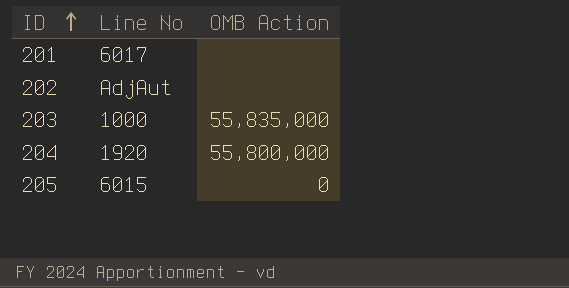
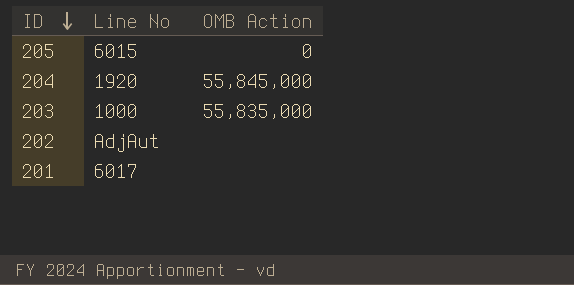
row order: ID ascending -> ID descending
204 | OMB Action: 55,800,000 -> 55,845,000

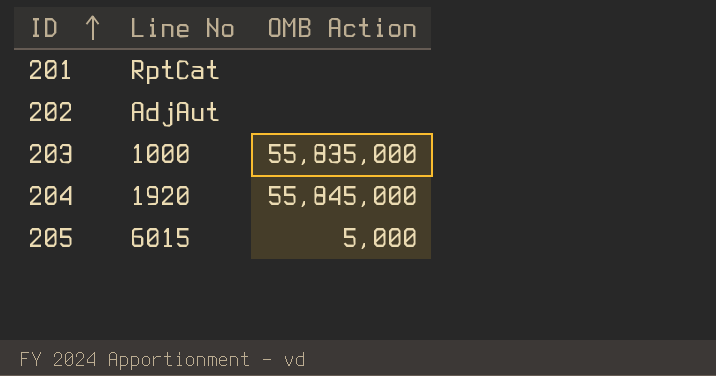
row order: ID descending -> ID ascending
201 | Line No: 6017 -> RptCat
205 | OMB Action: 0 -> 5,000

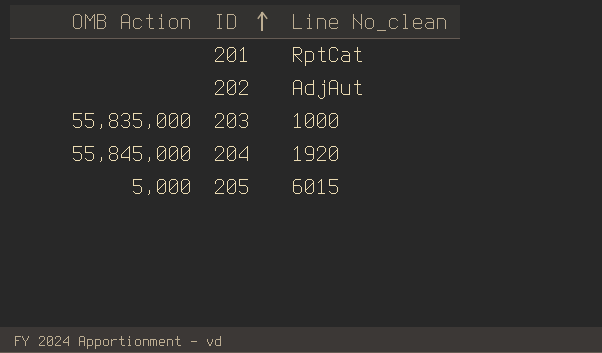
column OMB Action | position: 3 -> 1
column name: Line No -> Line No_clean

